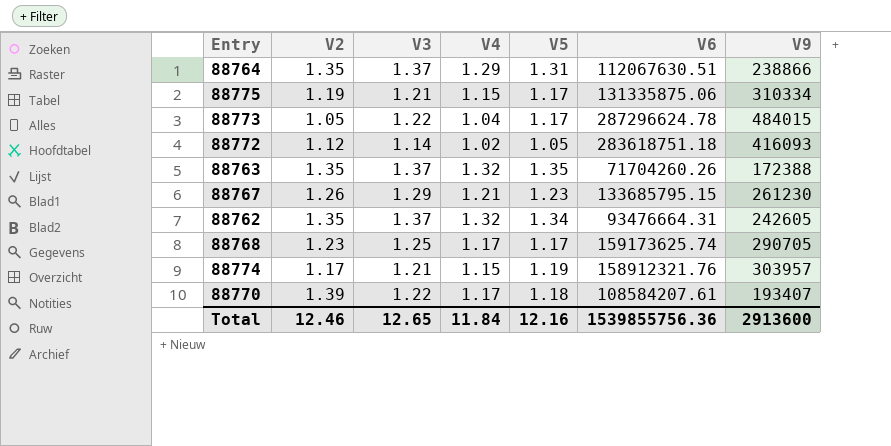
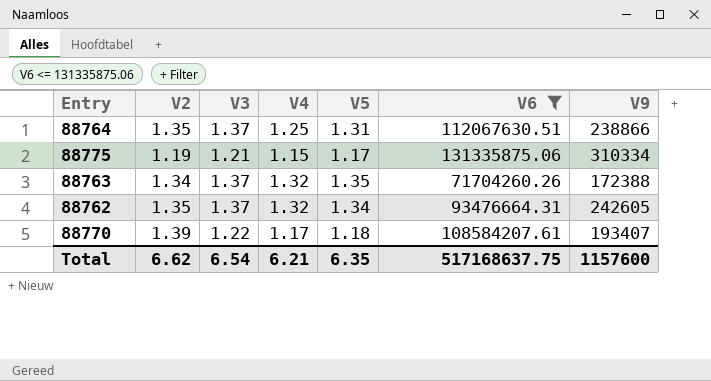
filter: none -> V6 <= 131335875.06
88764 | V4: 1.29 -> 1.25
88763 | V2: 1.35 -> 1.34
Total | V2: 12.46 -> 6.62
Total | V3: 12.65 -> 6.54
Total | V4: 11.84 -> 6.21
Total | V5: 12.16 -> 6.35
Total | V6: 1539855756.36 -> 517168637.75
Total | V9: 2913600 -> 1157600

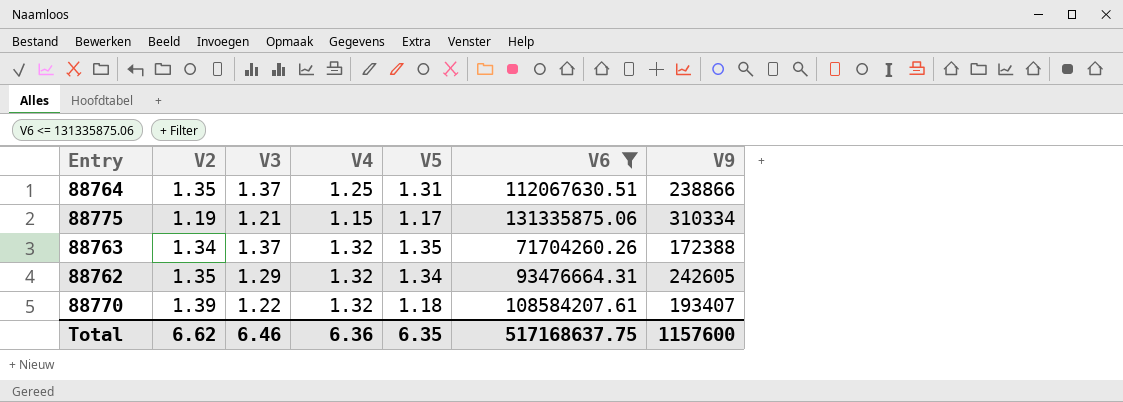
88762 | V3: 1.37 -> 1.29
88770 | V4: 1.17 -> 1.32
Total | V3: 6.54 -> 6.46
Total | V4: 6.21 -> 6.36

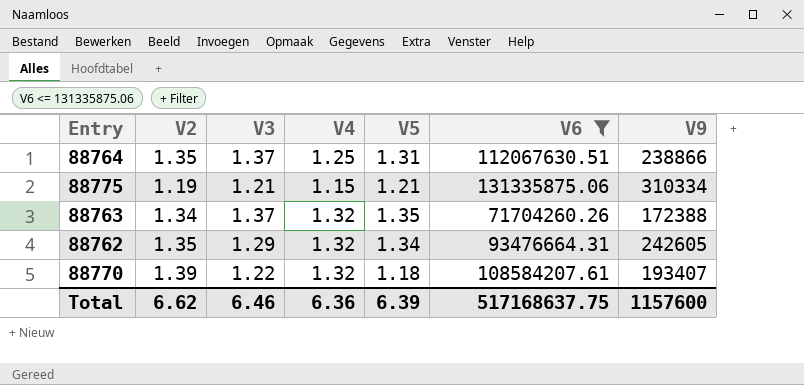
88775 | V5: 1.17 -> 1.21
Total | V5: 6.35 -> 6.39

